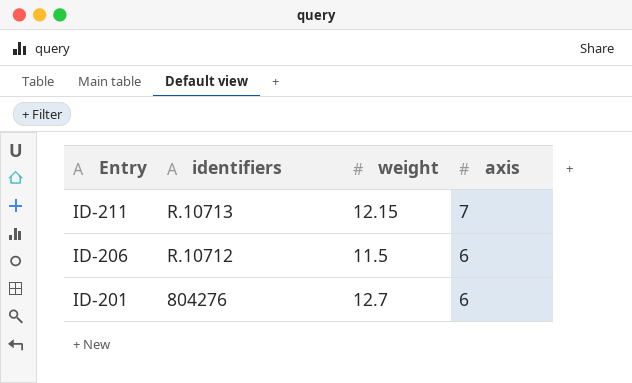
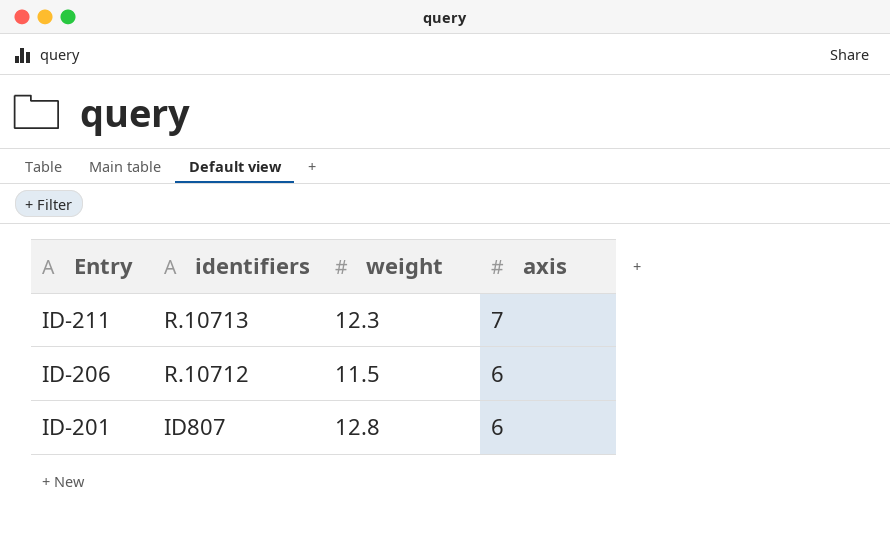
ID-211 | weight: 12.15 -> 12.3
ID-201 | identifiers: 804276 -> ID807
ID-201 | weight: 12.7 -> 12.8

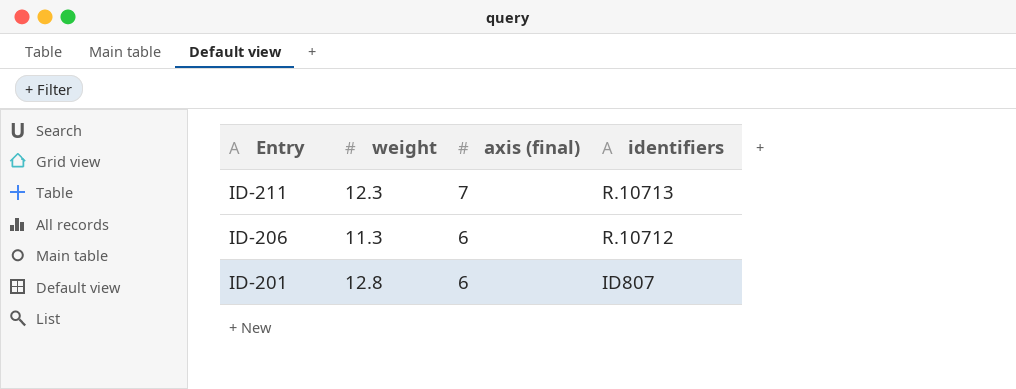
column name: axis -> axis (final)
column identifiers | position: 2 -> 4
ID-206 | weight: 11.5 -> 11.3

